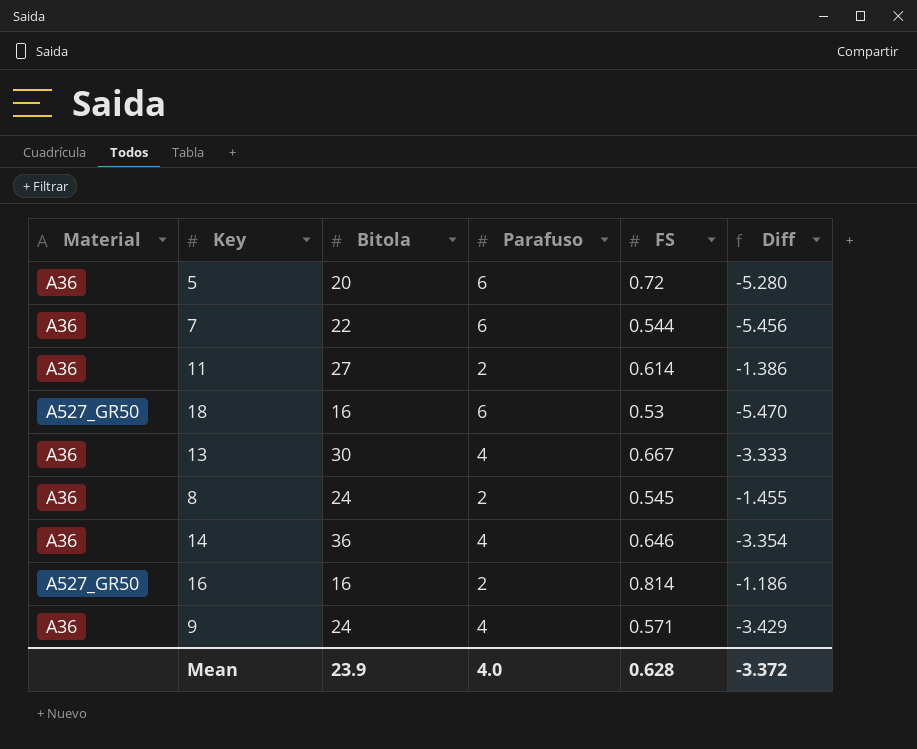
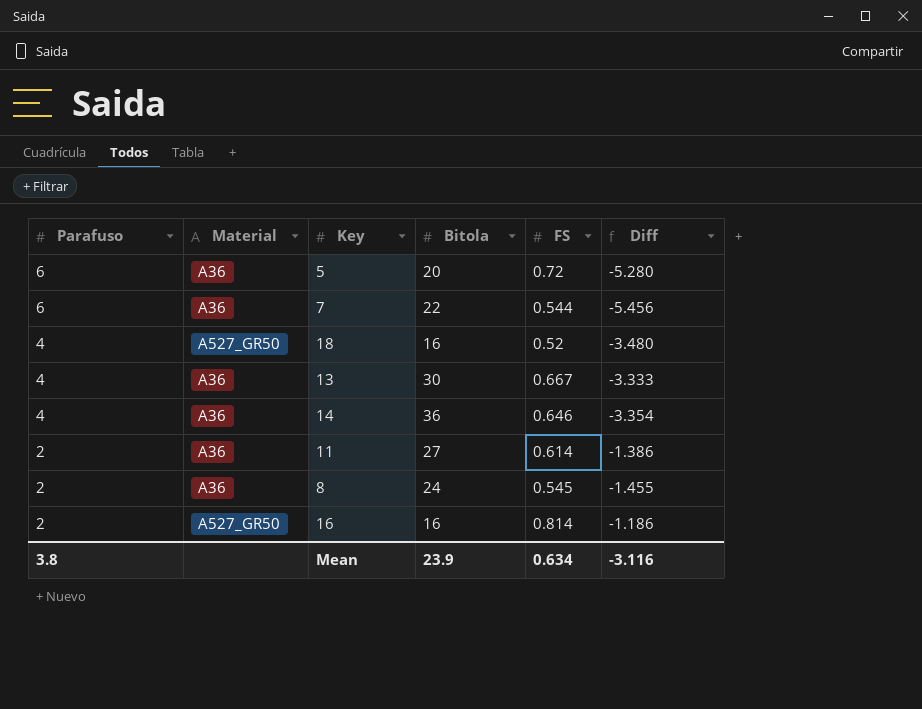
row order: none -> Parafuso descending
column Parafuso | position: 4 -> 1
row 9: A36 | 24 | 4 | 0.571 | -3.429 -> none
18 | Parafuso: 6 -> 4
18 | FS: 0.53 -> 0.52
18 | Diff: -5.470 -> -3.480
Mean | Parafuso: 4.0 -> 3.8
Mean | FS: 0.628 -> 0.634
Mean | Diff: -3.372 -> -3.116

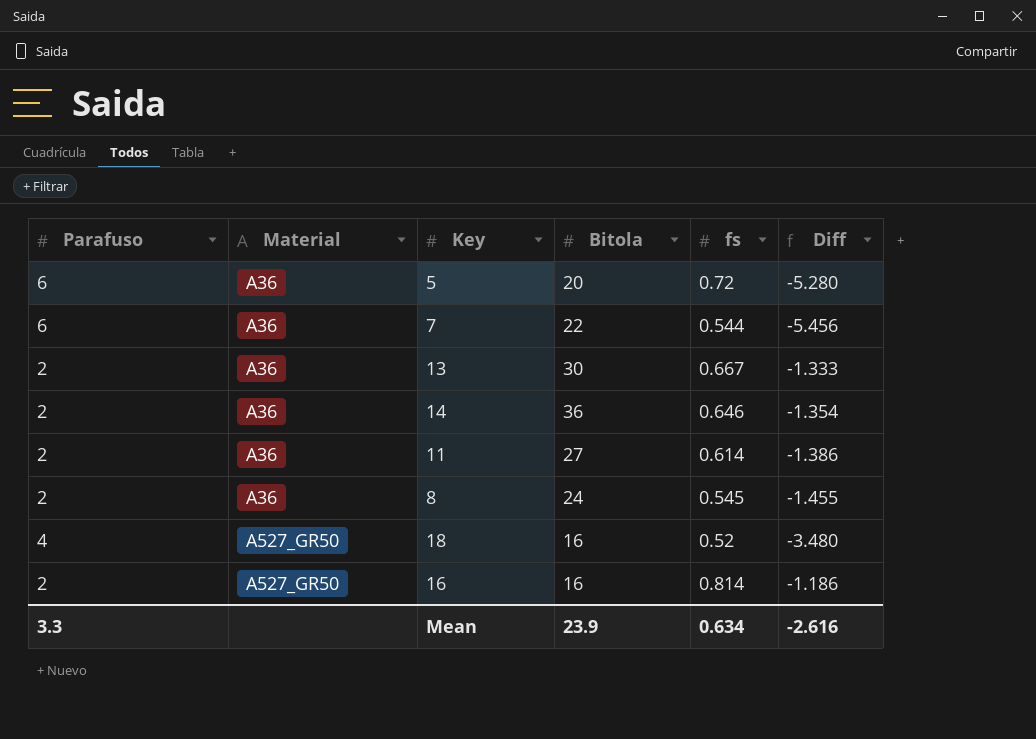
row order: Parafuso descending -> Material ascending
column name: FS -> fs
13 | Parafuso: 4 -> 2
13 | Diff: -3.333 -> -1.333
14 | Parafuso: 4 -> 2
14 | Diff: -3.354 -> -1.354
Mean | Parafuso: 3.8 -> 3.3
Mean | Diff: -3.116 -> -2.616

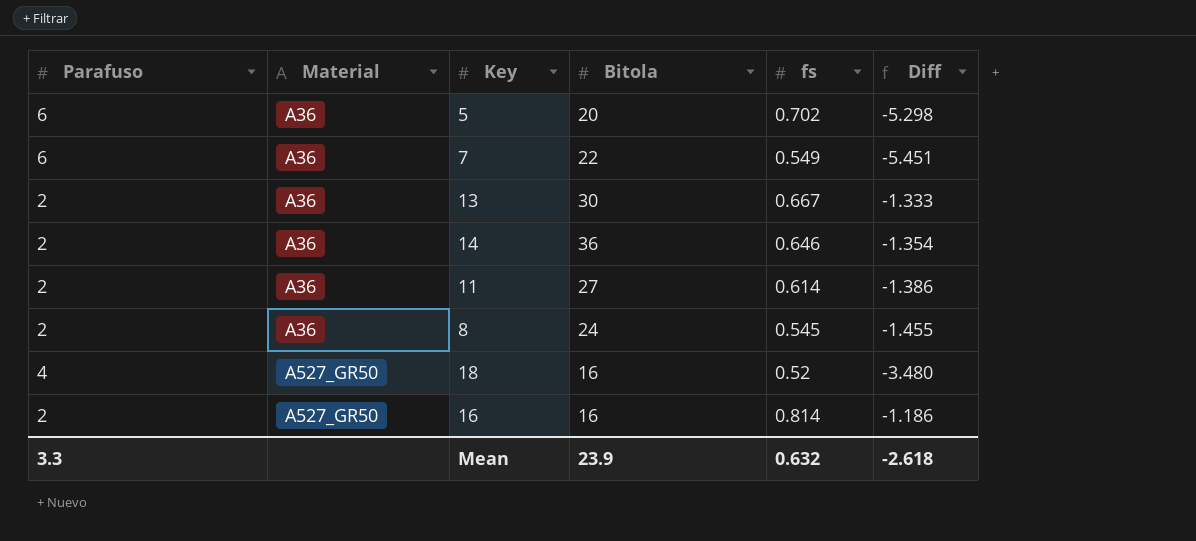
5 | fs: 0.72 -> 0.702
5 | Diff: -5.280 -> -5.298
7 | fs: 0.544 -> 0.549
7 | Diff: -5.456 -> -5.451
Mean | fs: 0.634 -> 0.632
Mean | Diff: -2.616 -> -2.618

